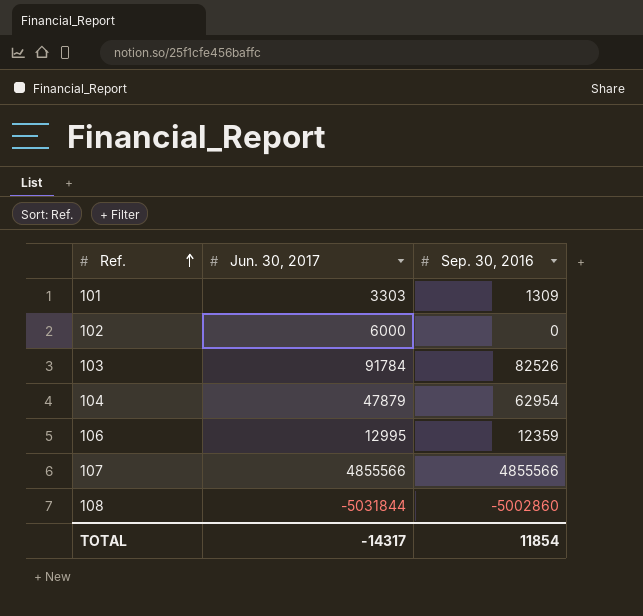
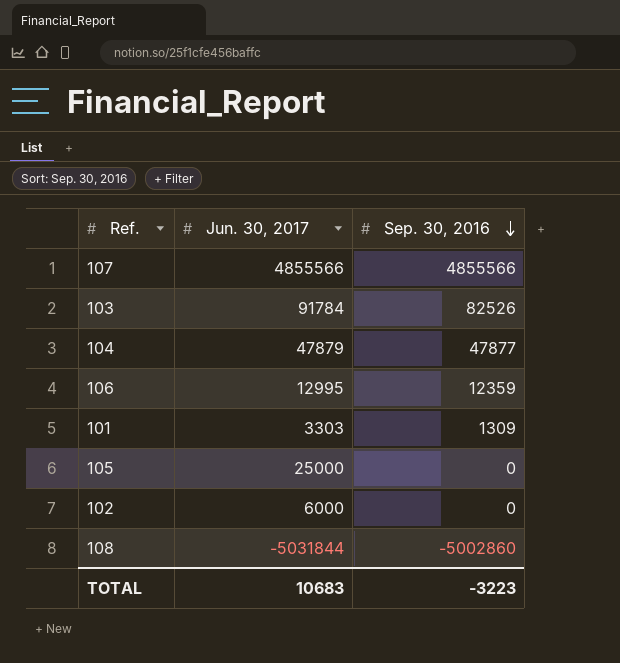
row order: Ref. ascending -> Sep. 30, 2016 descending
104 | Sep. 30, 2016: 62954 -> 47877
row 105: none -> 25000 | 0
TOTAL | Jun. 30, 2017: -14317 -> 10683
TOTAL | Sep. 30, 2016: 11854 -> -3223

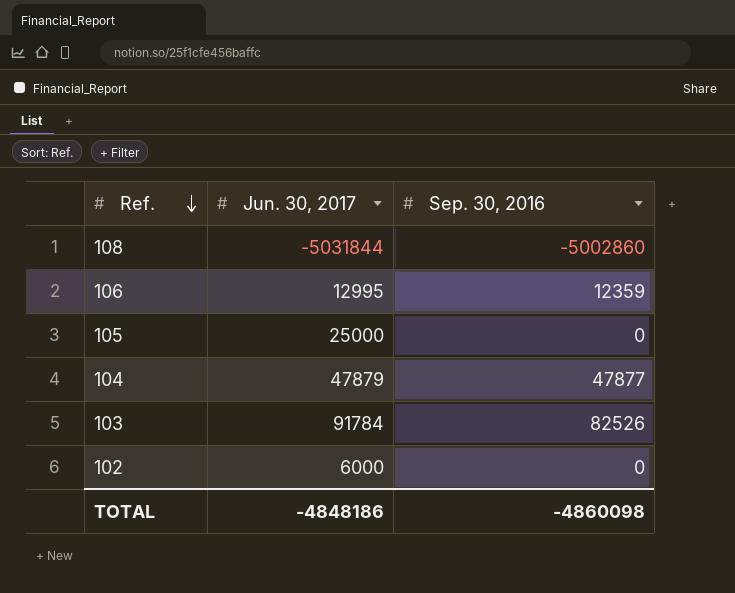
row order: Sep. 30, 2016 descending -> Ref. descending
row 107: 4855566 | 4855566 -> none
row 101: 3303 | 1309 -> none
TOTAL | Jun. 30, 2017: 10683 -> -4848186
TOTAL | Sep. 30, 2016: -3223 -> -4860098

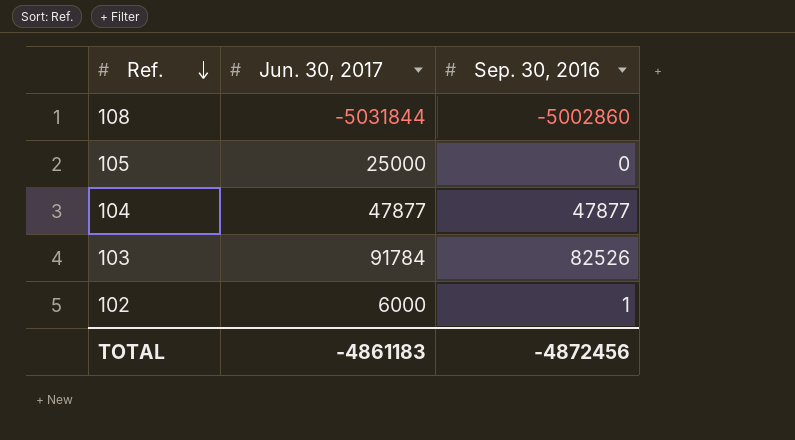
row 106: 12995 | 12359 -> none
104 | Jun. 30, 2017: 47879 -> 47877
102 | Sep. 30, 2016: 0 -> 1
TOTAL | Jun. 30, 2017: -4848186 -> -4861183
TOTAL | Sep. 30, 2016: -4860098 -> -4872456

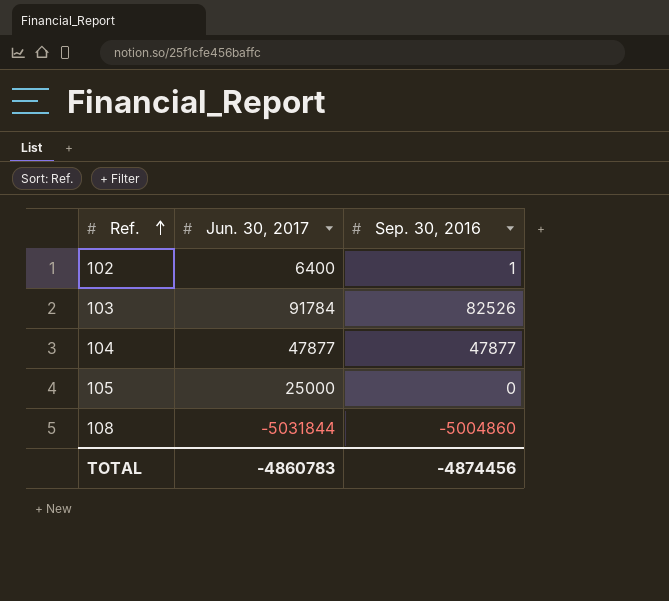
row order: Ref. descending -> Ref. ascending
102 | Jun. 30, 2017: 6000 -> 6400
108 | Sep. 30, 2016: -5002860 -> -5004860
TOTAL | Jun. 30, 2017: -4861183 -> -4860783
TOTAL | Sep. 30, 2016: -4872456 -> -4874456

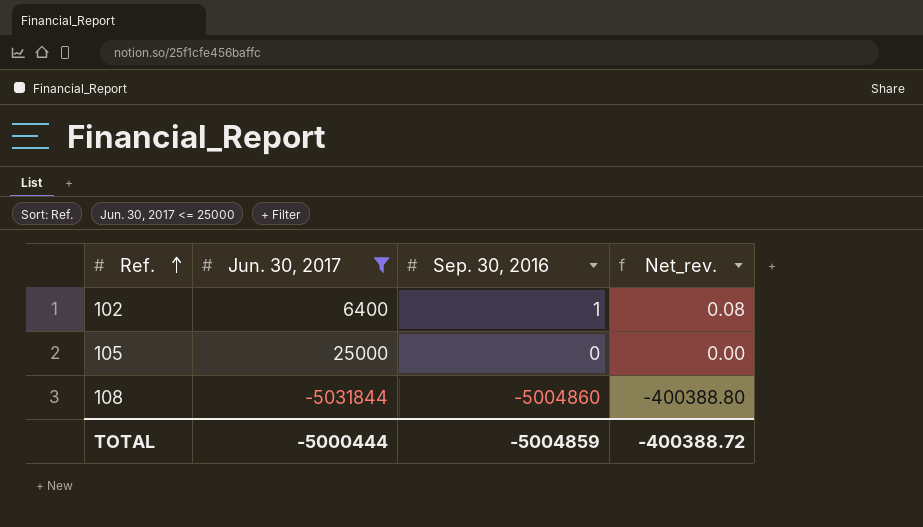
filter: none -> Jun. 30, 2017 <= 25000
column Net_rev. | formula: none -> [Sep. 30, 2016] * 0.08
TOTAL | Jun. 30, 2017: -4860783 -> -5000444
TOTAL | Sep. 30, 2016: -4874456 -> -5004859

